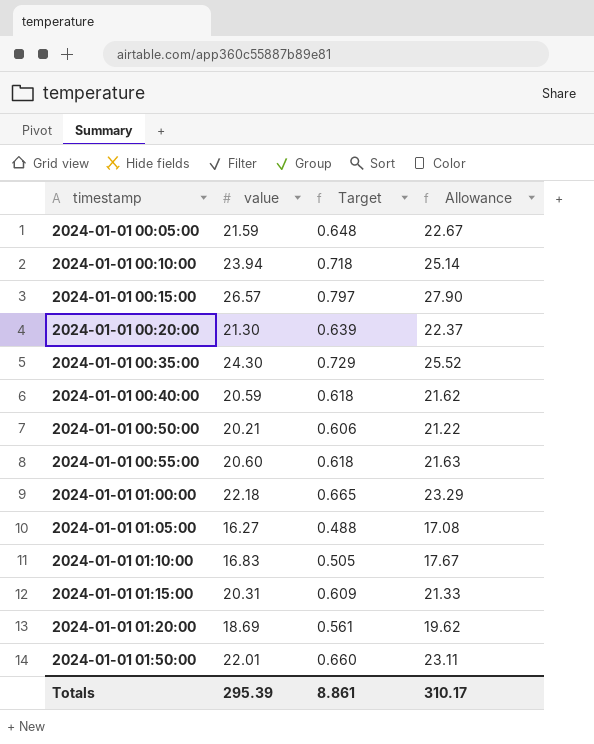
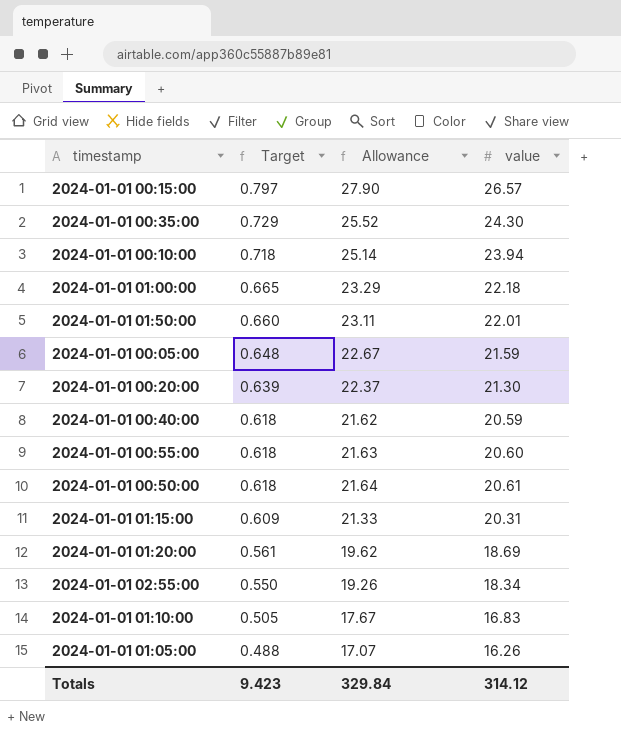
row order: timestamp ascending -> Target descending
column value | position: 2 -> 4
2024-01-01 00:50:00 | Target: 0.606 -> 0.618
2024-01-01 00:50:00 | Allowance: 21.22 -> 21.64
2024-01-01 00:50:00 | value: 20.21 -> 20.61
row 2024-01-01 02:55:00: none -> 0.550 | 19.26 | 18.34
2024-01-01 01:05:00 | Allowance: 17.08 -> 17.07
2024-01-01 01:05:00 | value: 16.27 -> 16.26
Totals | Target: 8.861 -> 9.423
Totals | Allowance: 310.17 -> 329.84
Totals | value: 295.39 -> 314.12

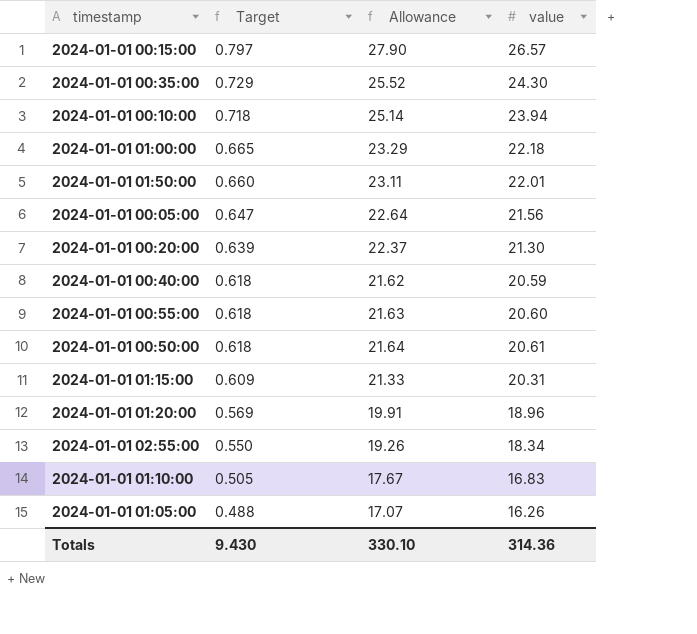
2024-01-01 00:05:00 | Target: 0.648 -> 0.647
2024-01-01 00:05:00 | Allowance: 22.67 -> 22.64
2024-01-01 00:05:00 | value: 21.59 -> 21.56
2024-01-01 01:20:00 | Target: 0.561 -> 0.569
2024-01-01 01:20:00 | Allowance: 19.62 -> 19.91
2024-01-01 01:20:00 | value: 18.69 -> 18.96
Totals | Target: 9.423 -> 9.430
Totals | Allowance: 329.84 -> 330.10
Totals | value: 314.12 -> 314.36

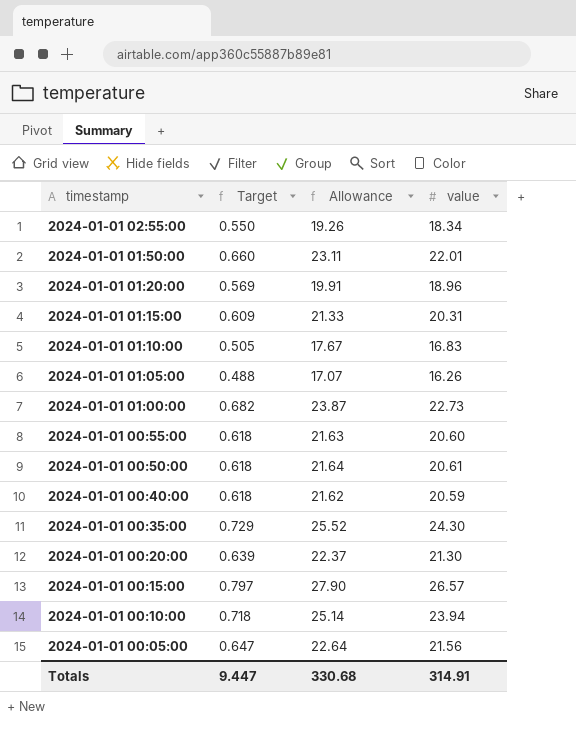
row order: Target descending -> timestamp descending
2024-01-01 01:00:00 | Target: 0.665 -> 0.682
2024-01-01 01:00:00 | Allowance: 23.29 -> 23.87
2024-01-01 01:00:00 | value: 22.18 -> 22.73
Totals | Target: 9.430 -> 9.447
Totals | Allowance: 330.10 -> 330.68
Totals | value: 314.36 -> 314.91

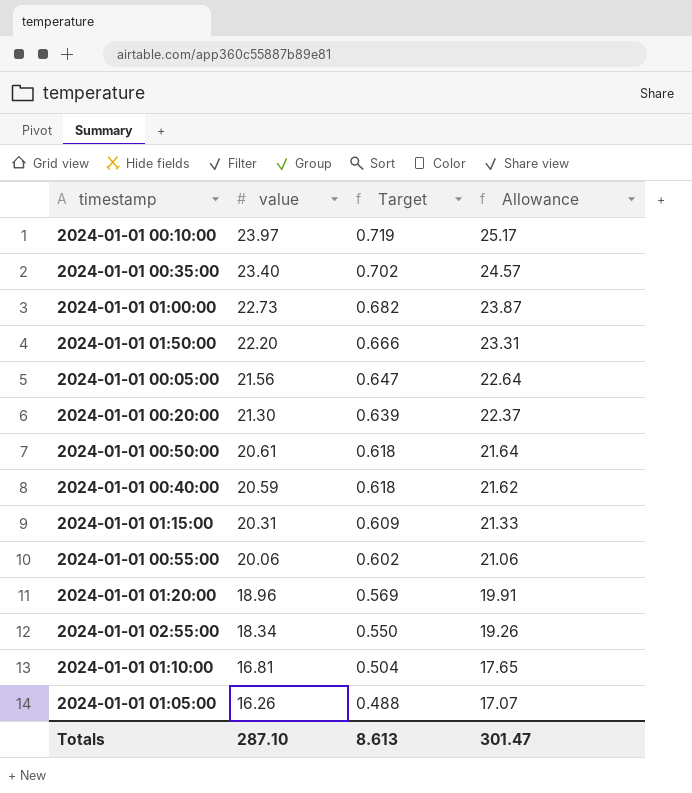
row order: timestamp descending -> value descending
column value | position: 4 -> 2
row 2024-01-01 00:15:00: 0.797 | 27.90 | 26.57 -> none
2024-01-01 00:10:00 | value: 23.94 -> 23.97
2024-01-01 00:10:00 | Target: 0.718 -> 0.719
2024-01-01 00:10:00 | Allowance: 25.14 -> 25.17
2024-01-01 00:35:00 | value: 24.30 -> 23.40
2024-01-01 00:35:00 | Target: 0.729 -> 0.702
2024-01-01 00:35:00 | Allowance: 25.52 -> 24.57
2024-01-01 01:50:00 | value: 22.01 -> 22.20
2024-01-01 01:50:00 | Target: 0.660 -> 0.666
2024-01-01 01:50:00 | Allowance: 23.11 -> 23.31
2024-01-01 00:55:00 | value: 20.60 -> 20.06
2024-01-01 00:55:00 | Target: 0.618 -> 0.602
2024-01-01 00:55:00 | Allowance: 21.63 -> 21.06
2024-01-01 01:10:00 | value: 16.83 -> 16.81
2024-01-01 01:10:00 | Target: 0.505 -> 0.504
2024-01-01 01:10:00 | Allowance: 17.67 -> 17.65
Totals | value: 314.91 -> 287.10
Totals | Target: 9.447 -> 8.613
Totals | Allowance: 330.68 -> 301.47

